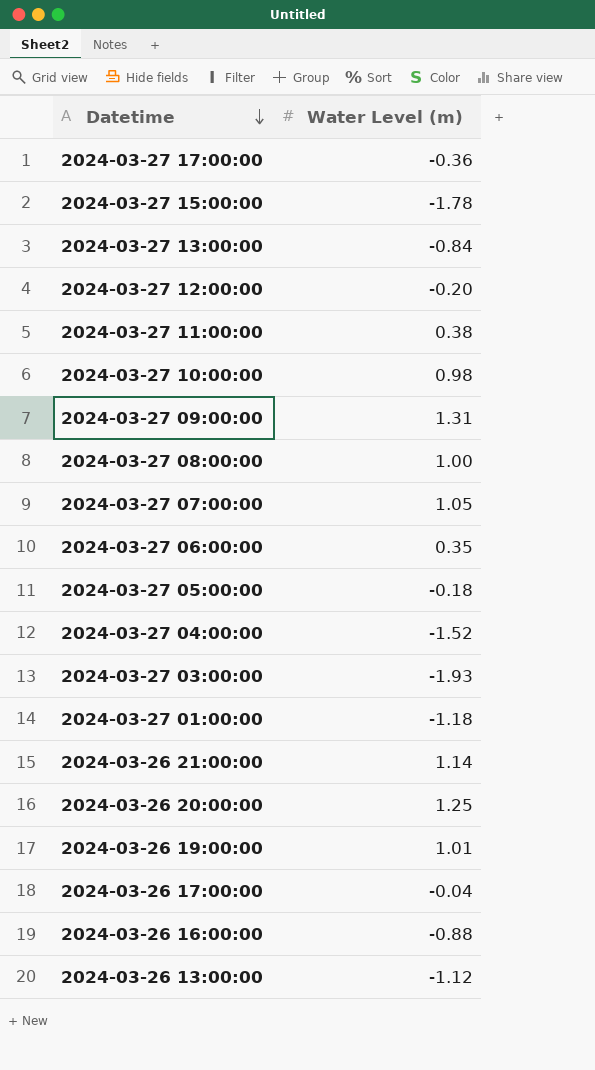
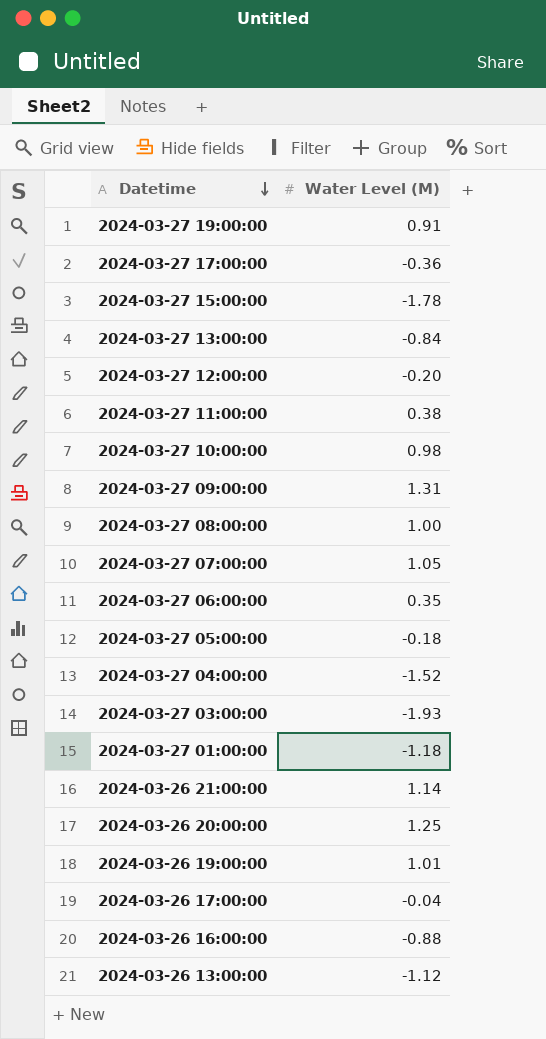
column name: Water Level (m) -> Water Level (M)
row 2024-03-27 19:00:00: none -> 0.91

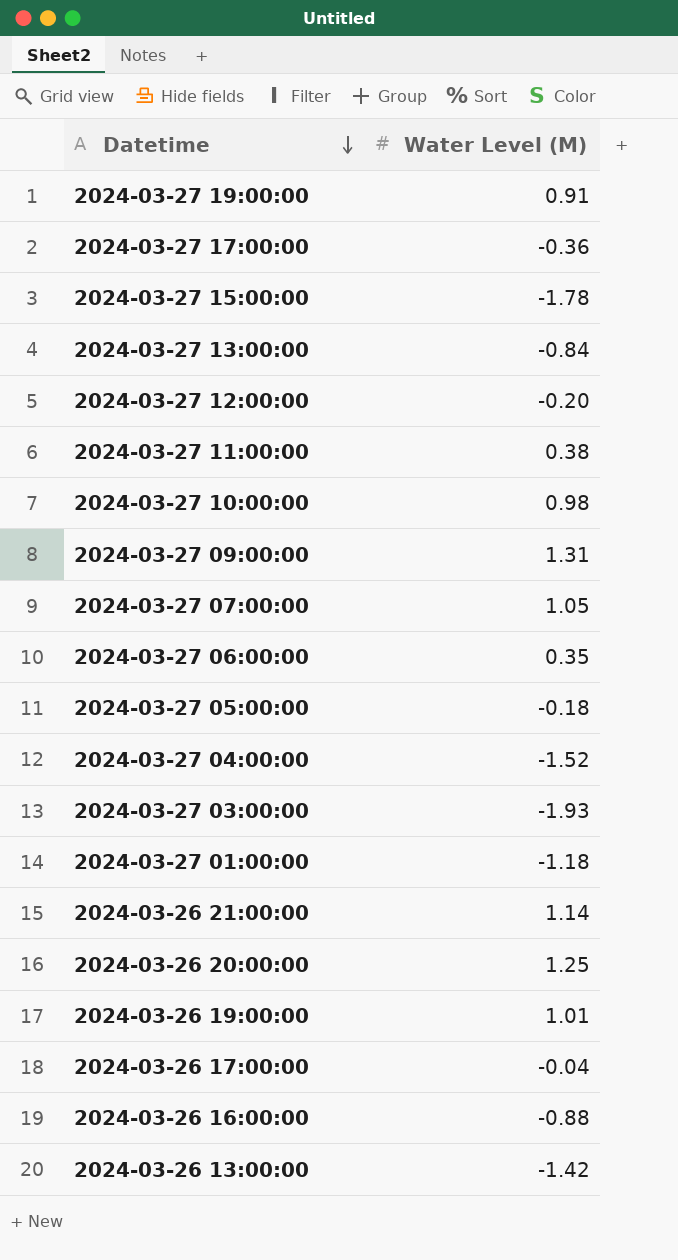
row 2024-03-27 08:00:00: 1.00 -> none
2024-03-26 13:00:00 | Water Level (M): -1.12 -> -1.42

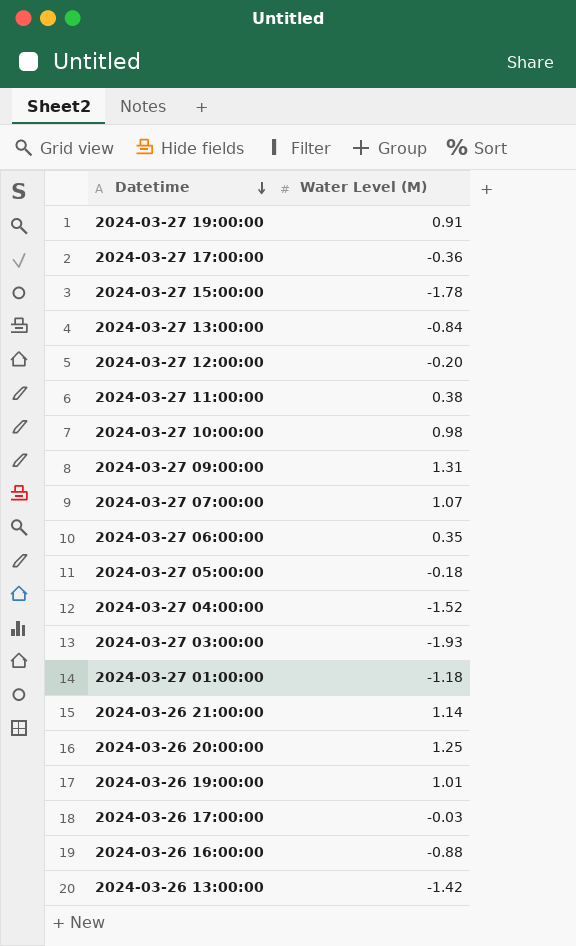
2024-03-27 07:00:00 | Water Level (M): 1.05 -> 1.07
2024-03-26 17:00:00 | Water Level (M): -0.04 -> -0.03

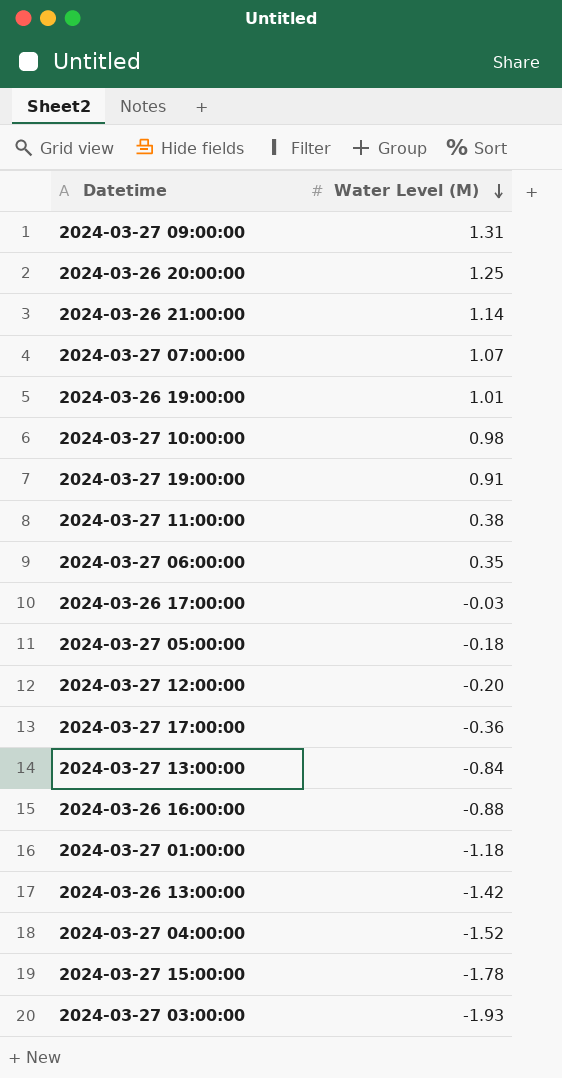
row order: Datetime descending -> Water Level (M) descending

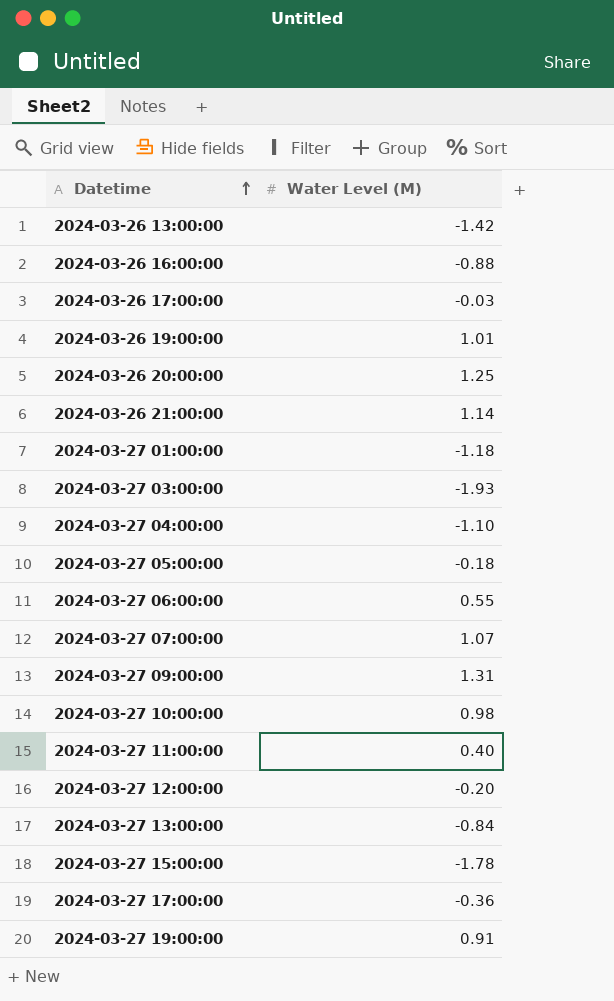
row order: Water Level (M) descending -> Datetime ascending
2024-03-27 04:00:00 | Water Level (M): -1.52 -> -1.10
2024-03-27 06:00:00 | Water Level (M): 0.35 -> 0.55
2024-03-27 11:00:00 | Water Level (M): 0.38 -> 0.40

